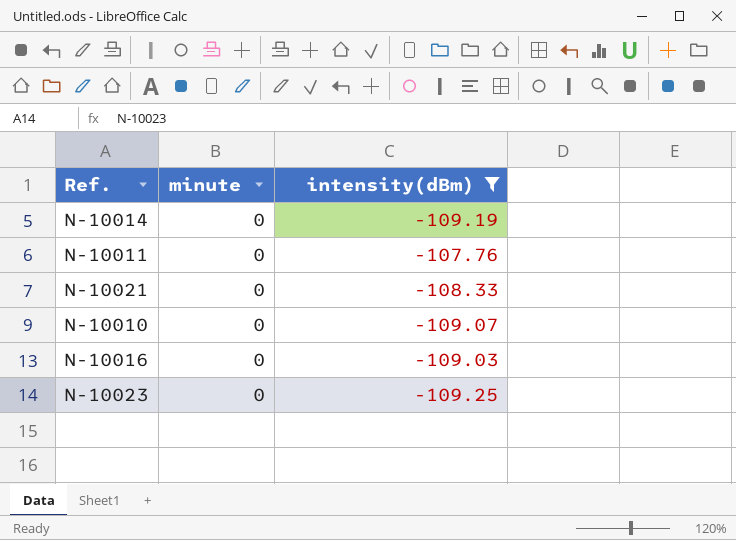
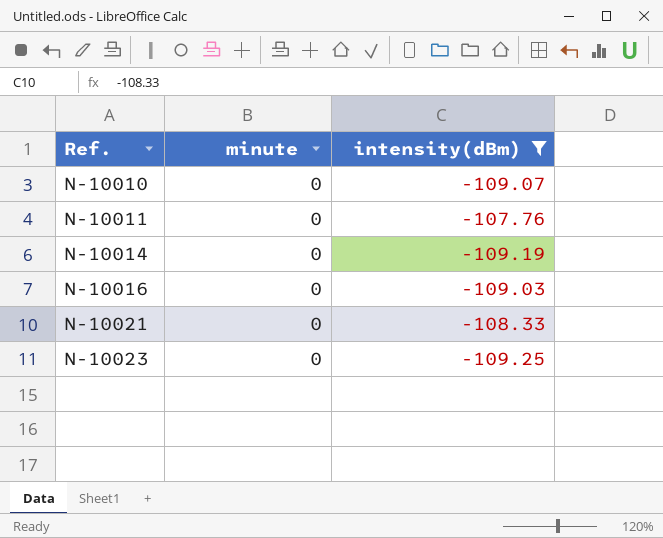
row order: none -> Ref. ascending

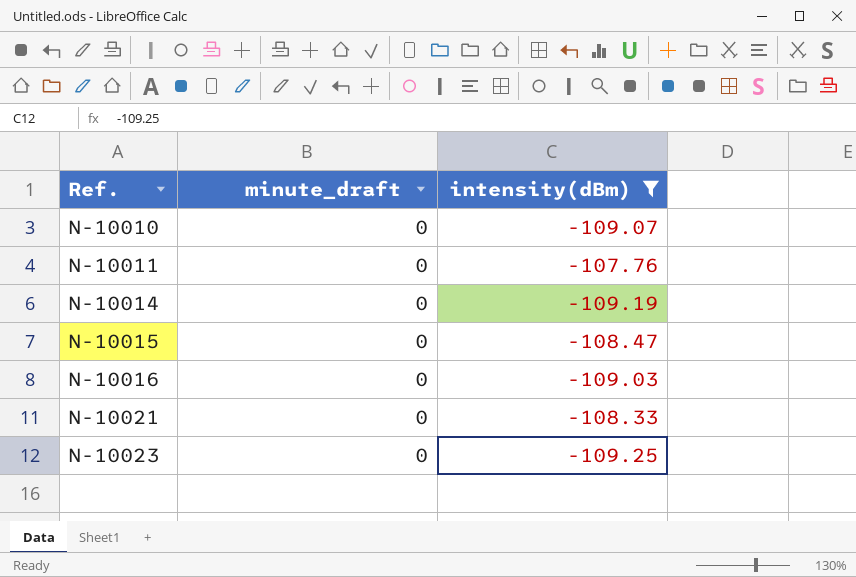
column name: minute -> minute_draft
row N-10015: none -> 0 | -108.47

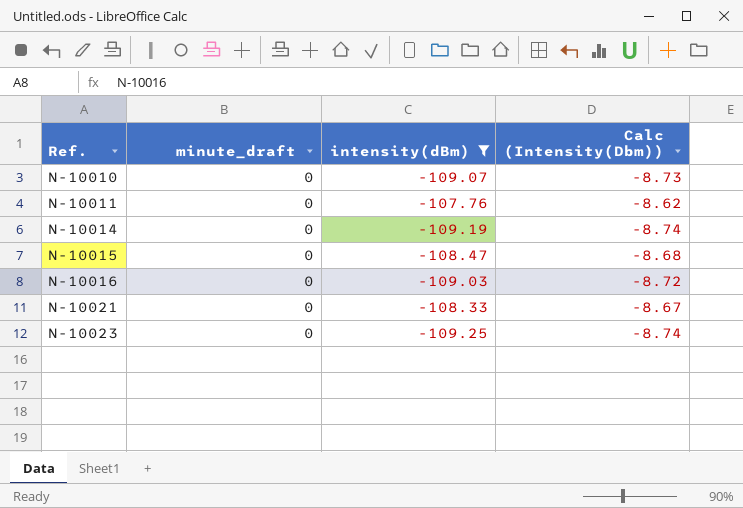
column Calc (Intensity(Dbm)) | formula: none -> [intensity(dBm)] * 0.08

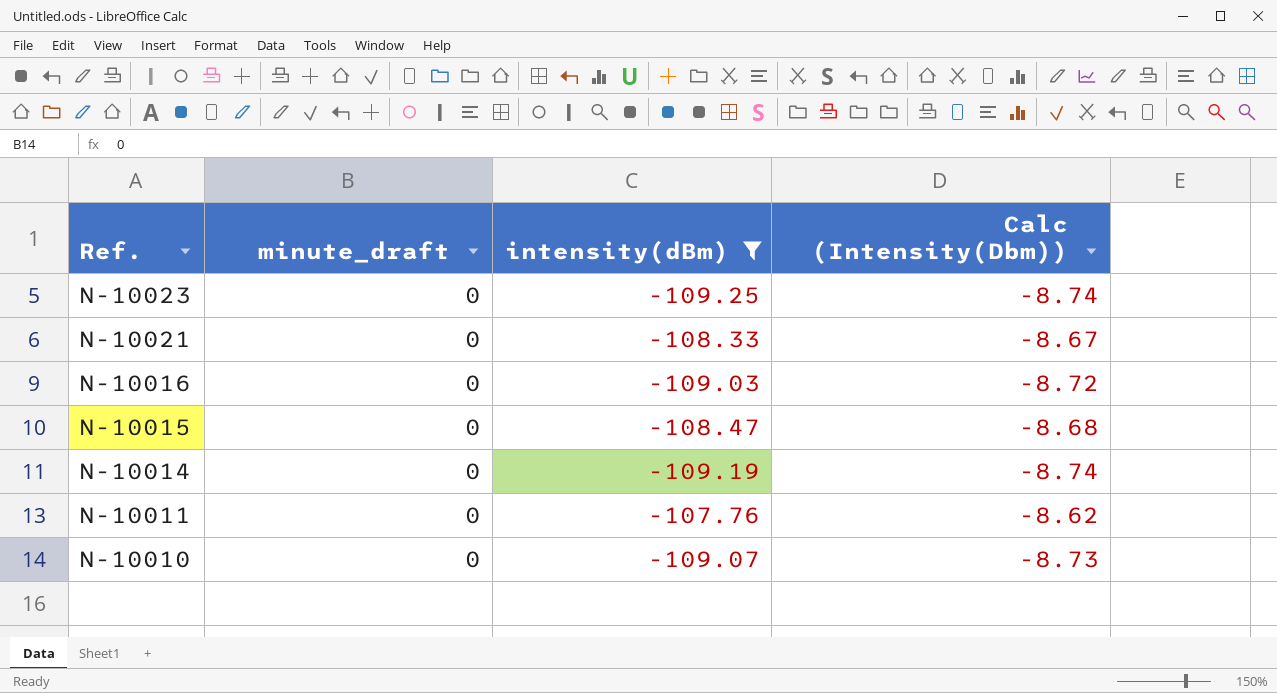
row order: Ref. ascending -> Ref. descending

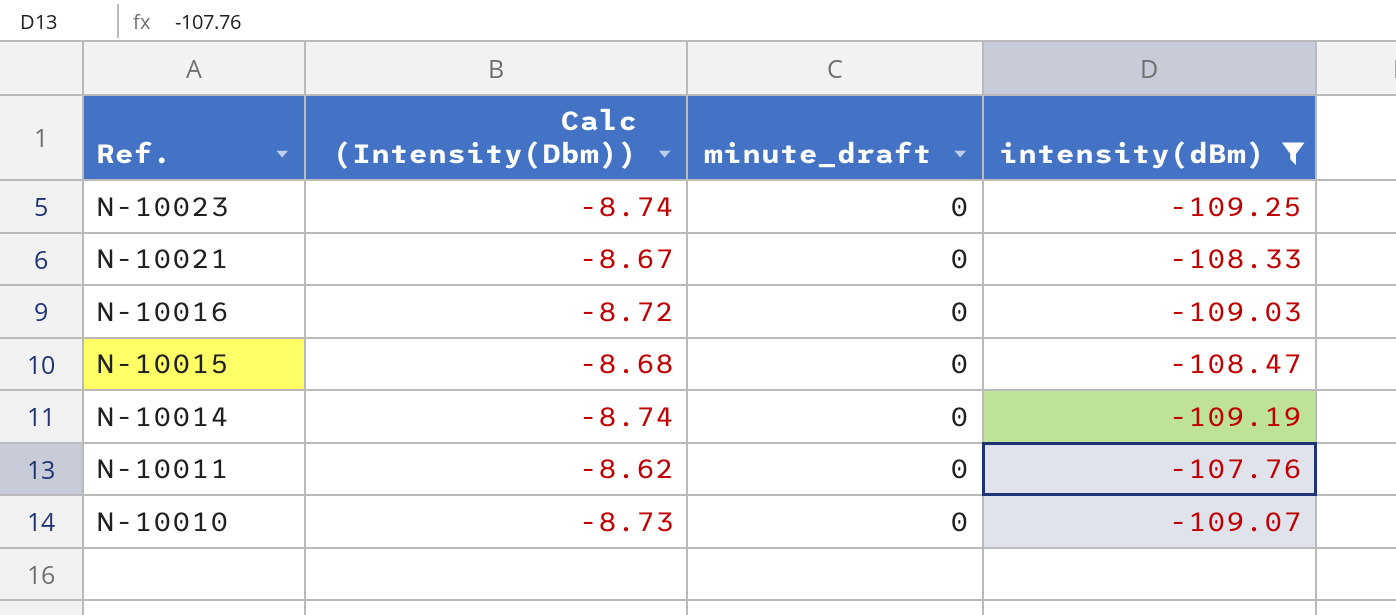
column Calc (Intensity(Dbm)) | position: 4 -> 2

